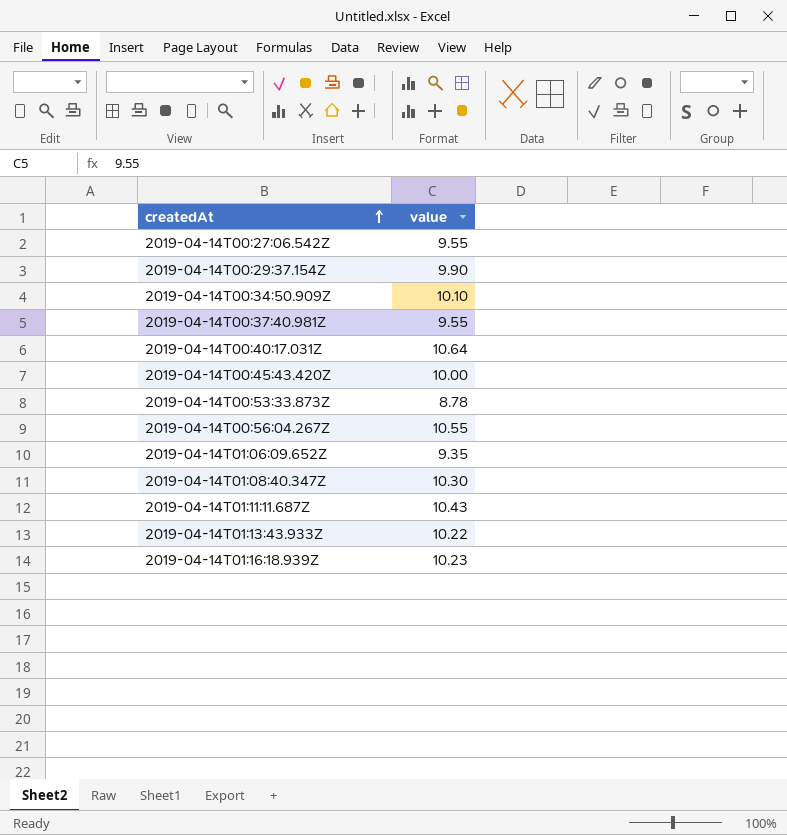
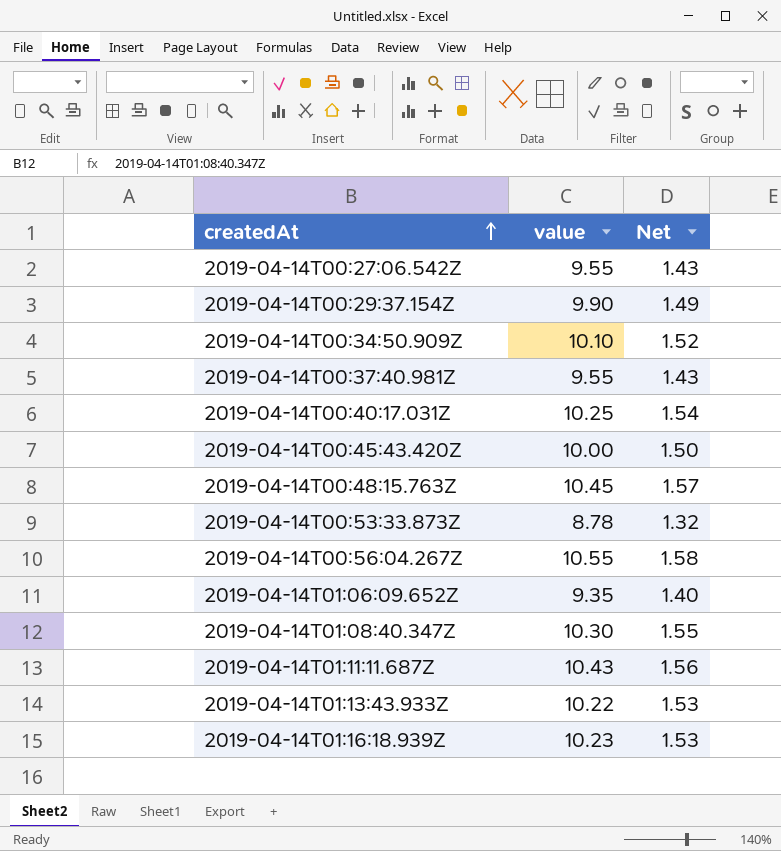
column Net | formula: none -> [value] * 0.15
2019-04-14T00:40:17.031Z | value: 10.64 -> 10.25
row 2019-04-14T00:48:15.763Z: none -> 10.45 | 1.57

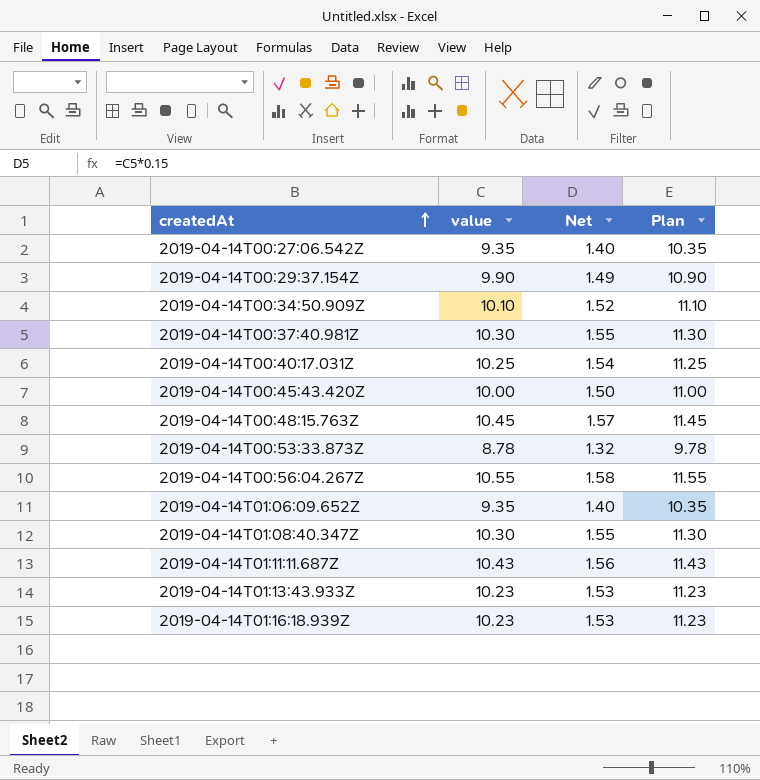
column Plan | formula: none -> [value] + 1
2019-04-14T00:27:06.542Z | value: 9.55 -> 9.35
2019-04-14T00:27:06.542Z | Net: 1.43 -> 1.40
2019-04-14T00:37:40.981Z | value: 9.55 -> 10.30
2019-04-14T00:37:40.981Z | Net: 1.43 -> 1.55
2019-04-14T01:13:43.933Z | value: 10.22 -> 10.23

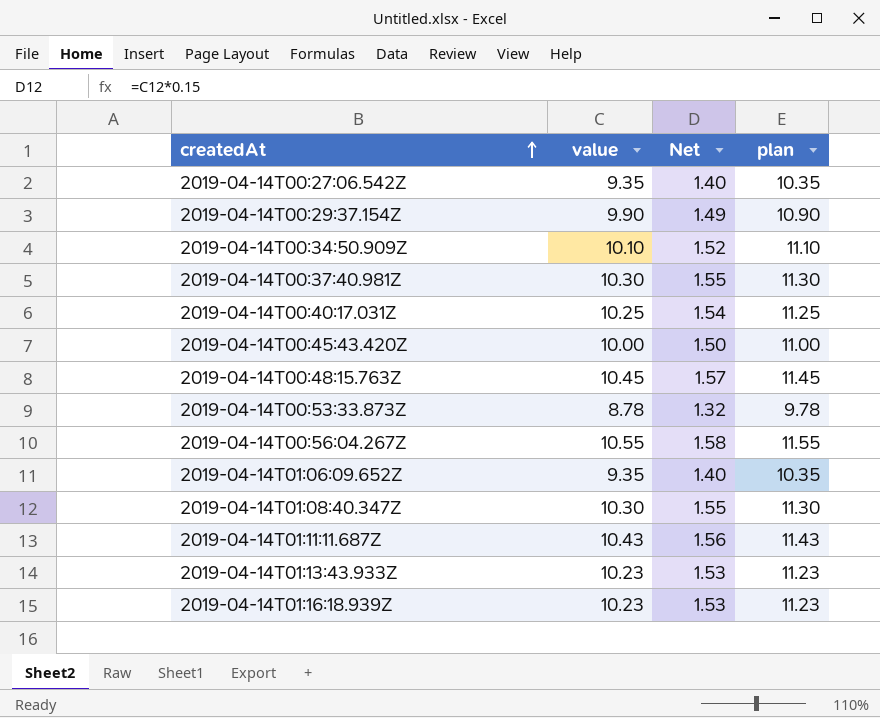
column name: Plan -> plan

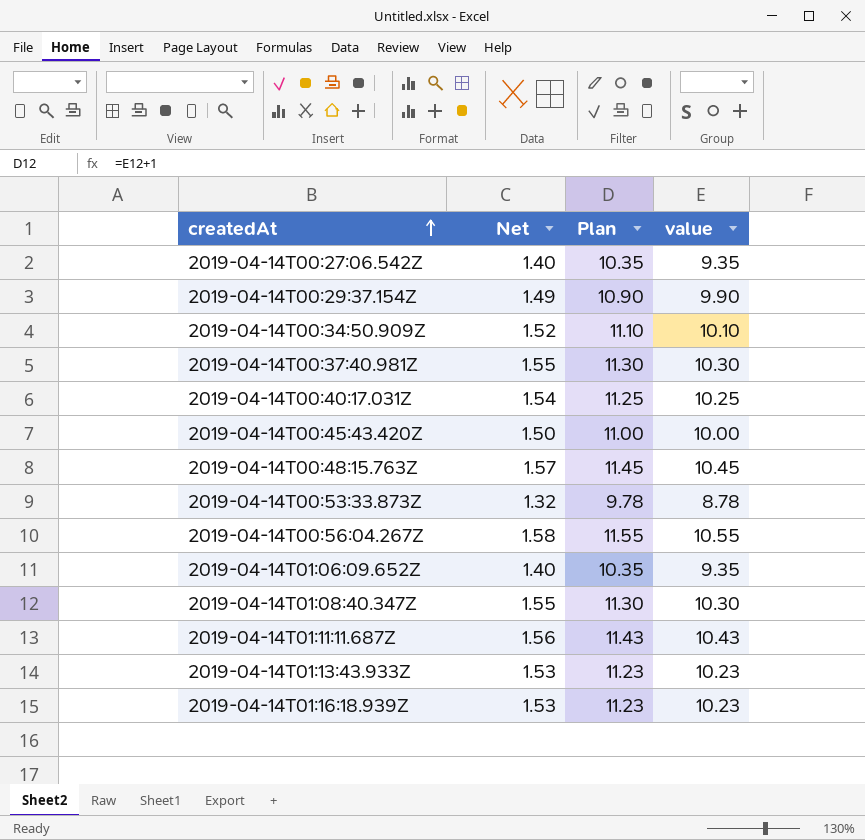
column name: plan -> Plan
column value | position: 2 -> 4

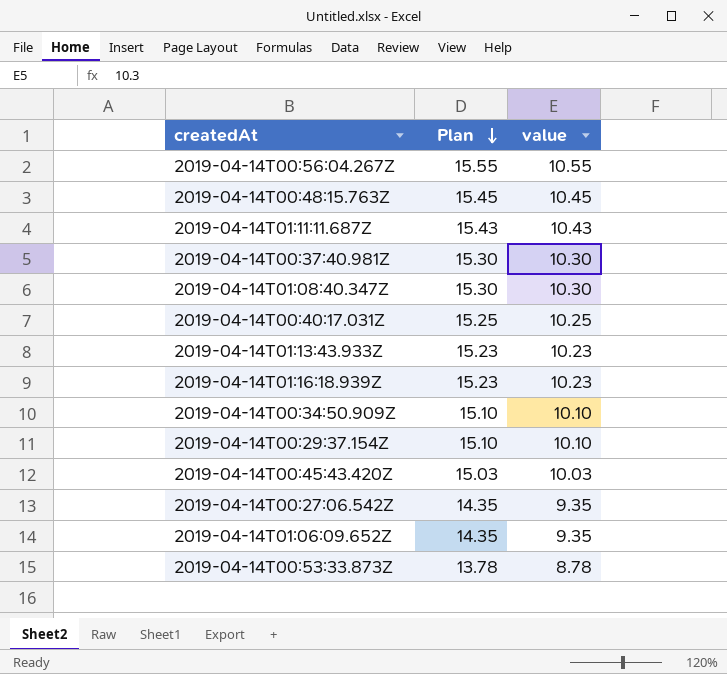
row order: createdAt ascending -> Plan descending
column Net | formula: [value] * 0.15 -> none
column Plan | formula: [value] + 1 -> [value] + 5
2019-04-14T00:29:37.154Z | value: 9.90 -> 10.10
2019-04-14T00:45:43.420Z | value: 10.00 -> 10.03

